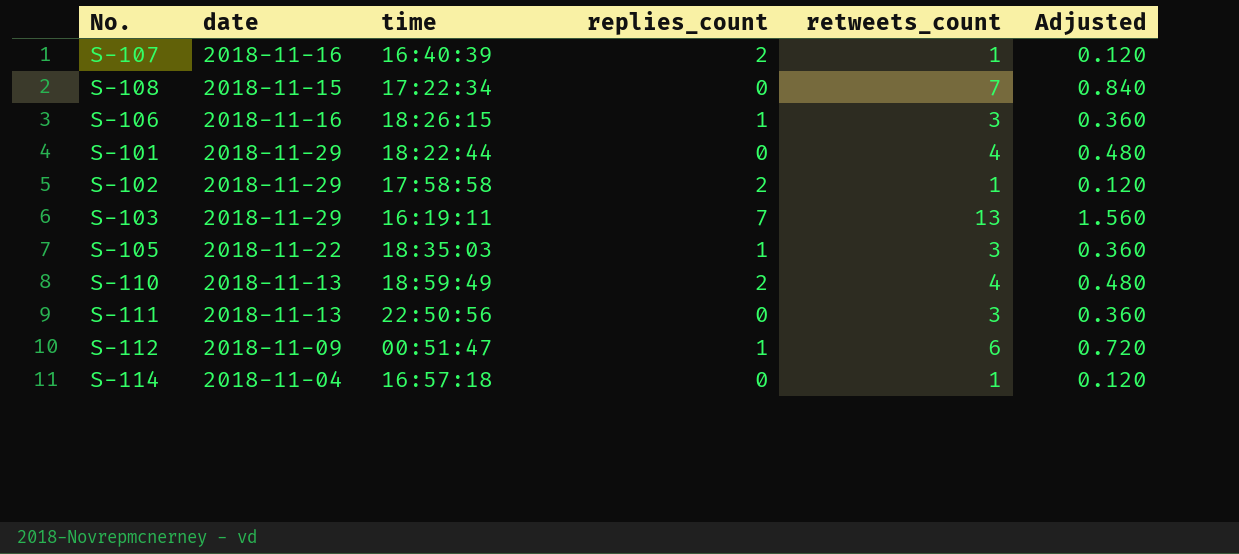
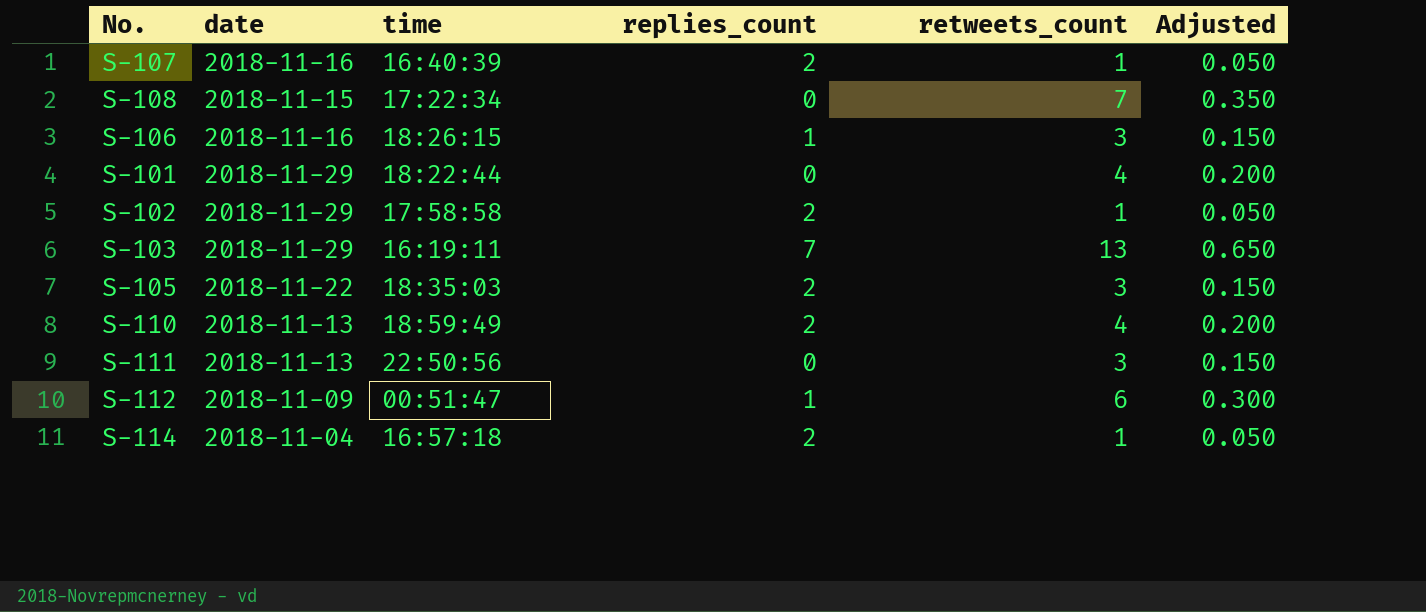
column Adjusted | formula: [retweets_count] * 0.12 -> [retweets_count] * 0.05
S-105 | replies_count: 1 -> 2
S-114 | replies_count: 0 -> 2

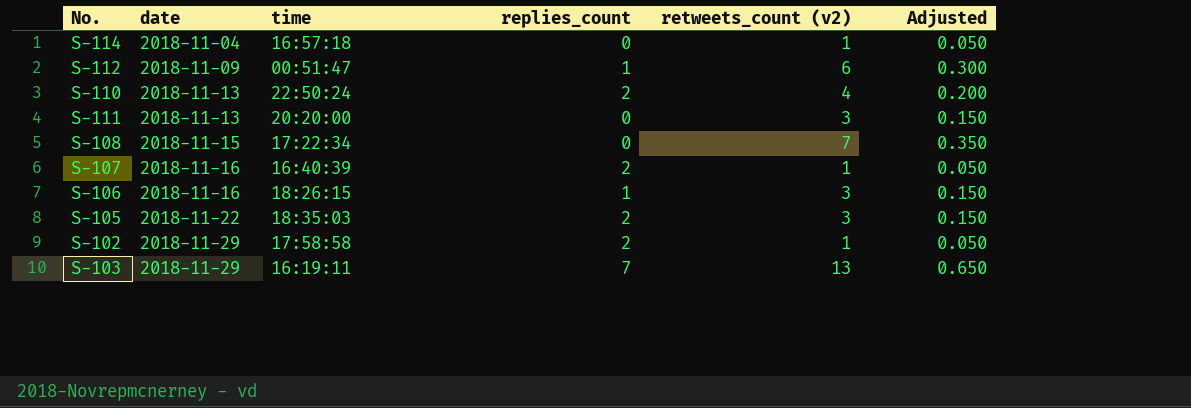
row order: none -> date ascending
column name: retweets_count -> retweets_count (v2)
row S-101: 2018-11-29 | 18:22:44 | 0 | 4 | 0.200 -> none
S-114 | replies_count: 2 -> 0
S-110 | time: 18:59:49 -> 22:50:24
S-111 | time: 22:50:56 -> 20:20:00

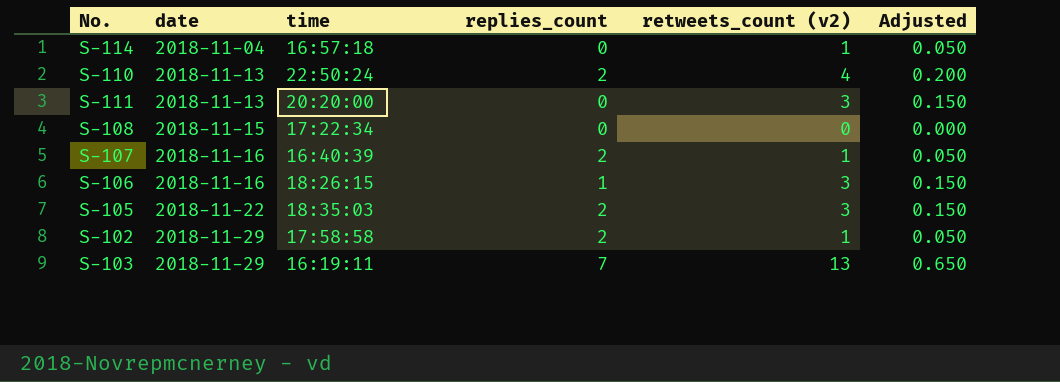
row S-112: 2018-11-09 | 00:51:47 | 1 | 6 | 0.300 -> none
S-108 | retweets_count (v2): 7 -> 0
S-108 | Adjusted: 0.350 -> 0.000

